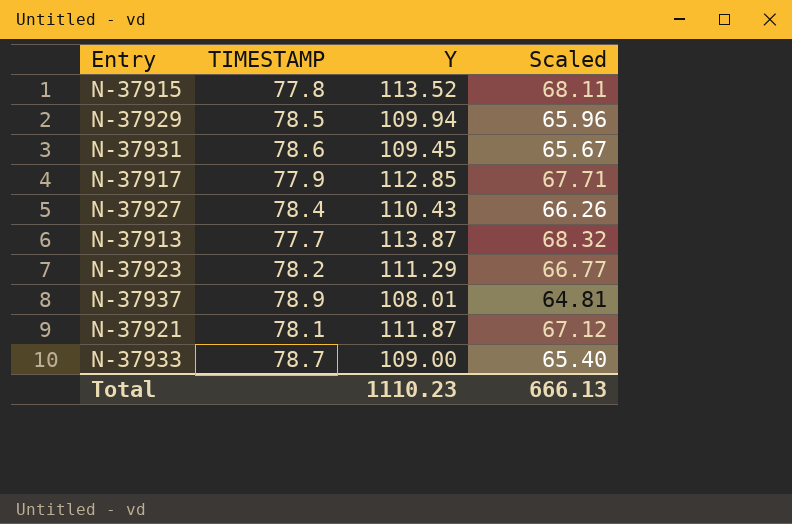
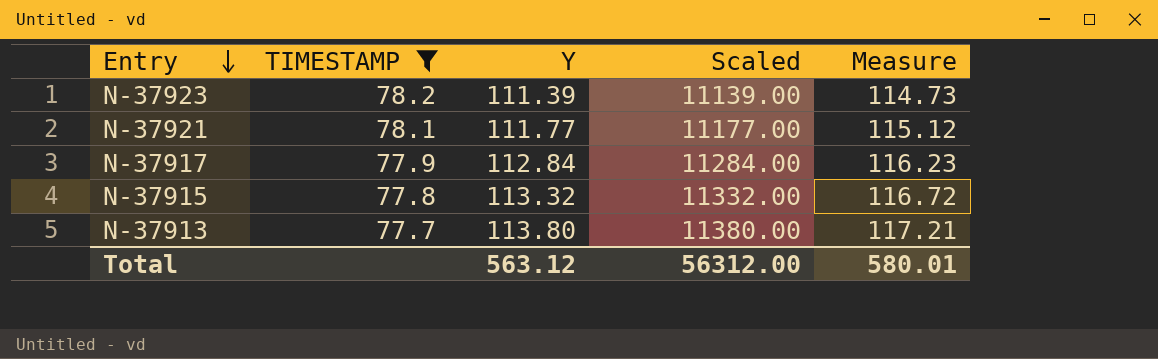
filter: none -> TIMESTAMP <= 78.2
row order: none -> Entry descending
column Scaled | formula: [Y] * 0.6 -> [Y] * 100
column Measure | formula: none -> [Y] * 1.03
N-37923 | Y: 111.29 -> 111.39
N-37921 | Y: 111.87 -> 111.77
N-37917 | Y: 112.85 -> 112.84
N-37915 | Y: 113.52 -> 113.32
N-37913 | Y: 113.87 -> 113.80
Total | Y: 1110.23 -> 563.12
Total | Scaled: 666.13 -> 56312.00

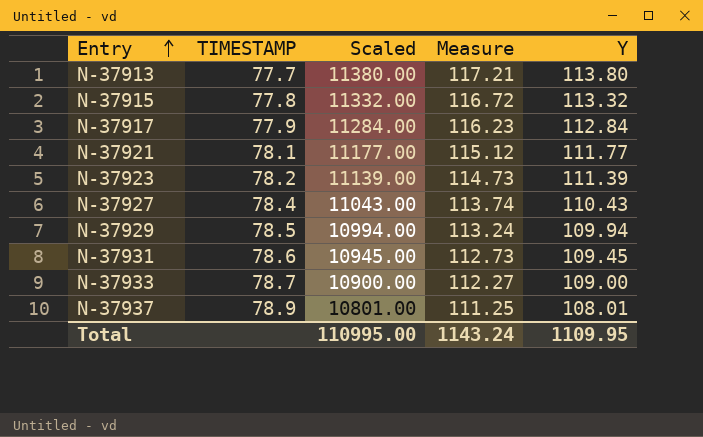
filter: TIMESTAMP <= 78.2 -> none
row order: Entry descending -> Entry ascending
column Y | position: 3 -> 5
Total | Scaled: 56312.00 -> 110995.00
Total | Measure: 580.01 -> 1143.24
Total | Y: 563.12 -> 1109.95

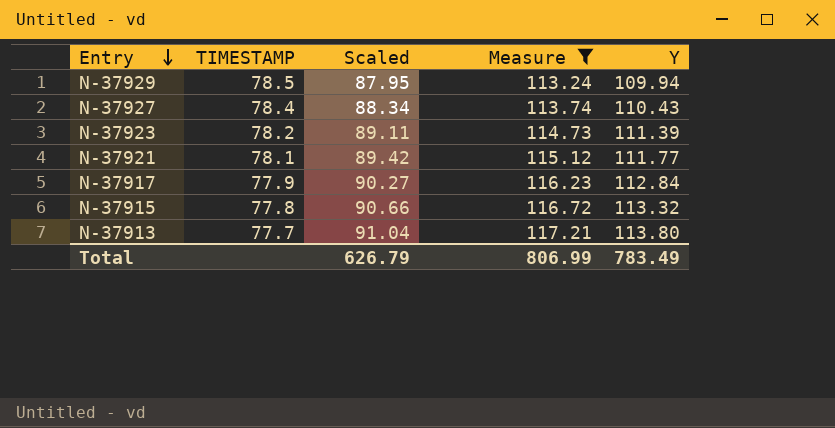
filter: none -> Measure >= 113.24
row order: Entry ascending -> Entry descending
column Scaled | formula: [Y] * 100 -> [Y] * 0.8
Total | Scaled: 110995.00 -> 626.79
Total | Measure: 1143.24 -> 806.99
Total | Y: 1109.95 -> 783.49

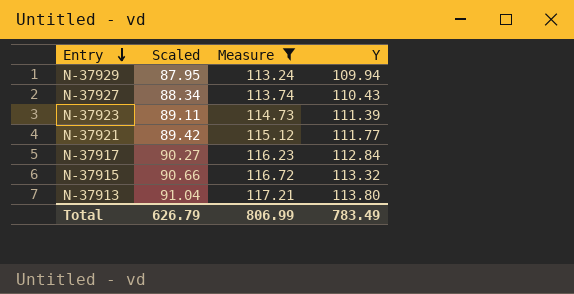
column TIMESTAMP | position: 2 -> none

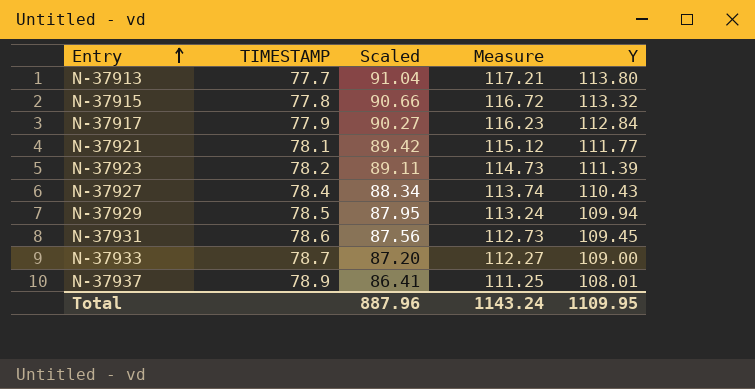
filter: Measure >= 113.24 -> none
row order: Entry descending -> Entry ascending
column TIMESTAMP | position: none -> 2
Total | Scaled: 626.79 -> 887.96
Total | Measure: 806.99 -> 1143.24
Total | Y: 783.49 -> 1109.95

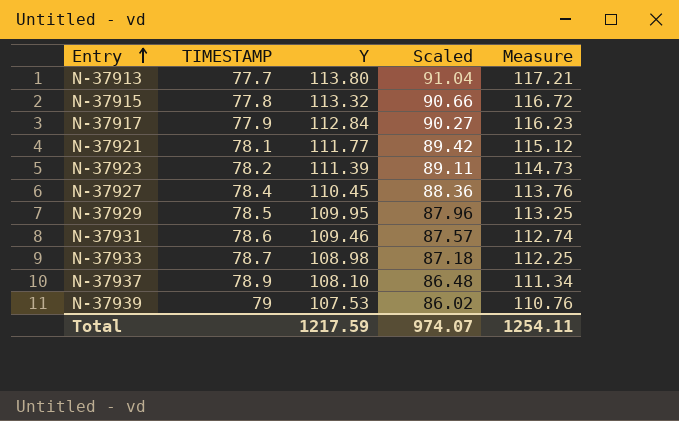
column Y | position: 5 -> 3
N-37927 | Y: 110.43 -> 110.45
N-37927 | Scaled: 88.34 -> 88.36
N-37927 | Measure: 113.74 -> 113.76
N-37929 | Y: 109.94 -> 109.95
N-37929 | Scaled: 87.95 -> 87.96
N-37929 | Measure: 113.24 -> 113.25
N-37931 | Y: 109.45 -> 109.46
N-37931 | Scaled: 87.56 -> 87.57
N-37931 | Measure: 112.73 -> 112.74
N-37933 | Y: 109.00 -> 108.98
N-37933 | Scaled: 87.20 -> 87.18
N-37933 | Measure: 112.27 -> 112.25
N-37937 | Y: 108.01 -> 108.10
N-37937 | Scaled: 86.41 -> 86.48
N-37937 | Measure: 111.25 -> 111.34
row N-37939: none -> 79 | 107.53 | 86.02 | 110.76
Total | Y: 1109.95 -> 1217.59
Total | Scaled: 887.96 -> 974.07
Total | Measure: 1143.24 -> 1254.11

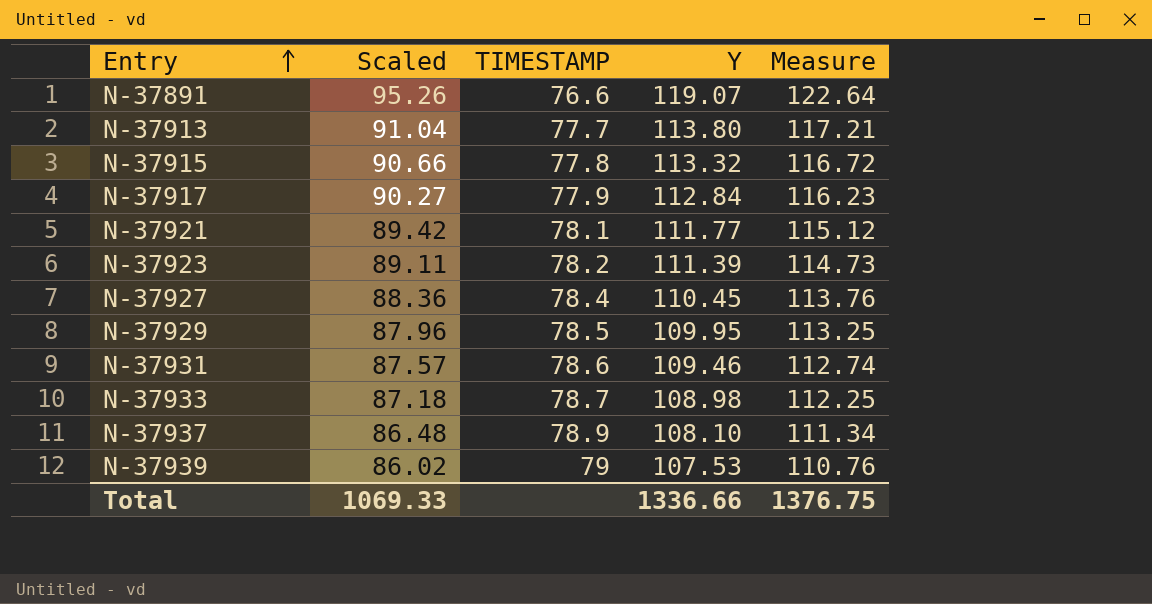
column Scaled | position: 4 -> 2
row N-37891: none -> 95.26 | 76.6 | 119.07 | 122.64
Total | Scaled: 974.07 -> 1069.33
Total | Y: 1217.59 -> 1336.66
Total | Measure: 1254.11 -> 1376.75

